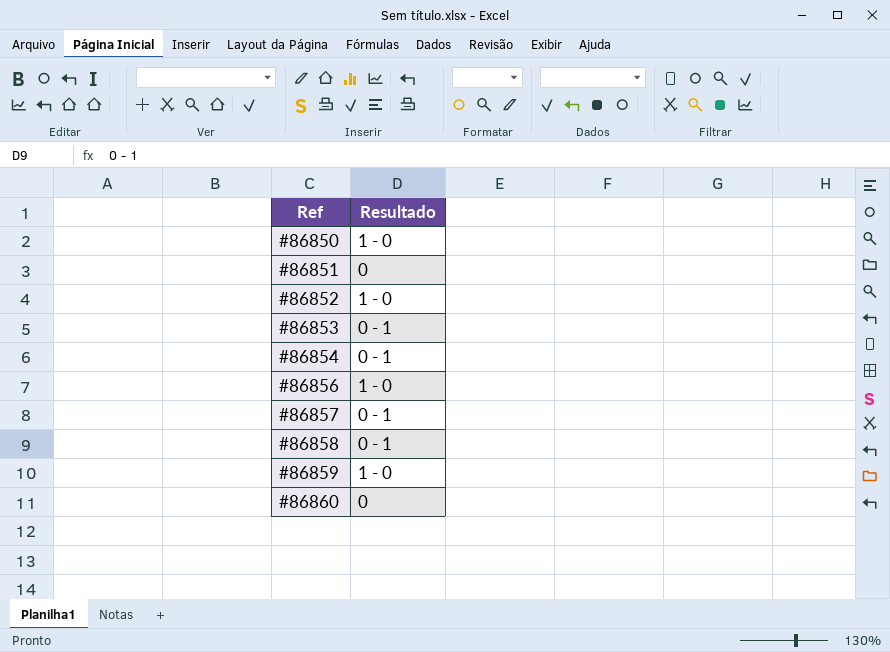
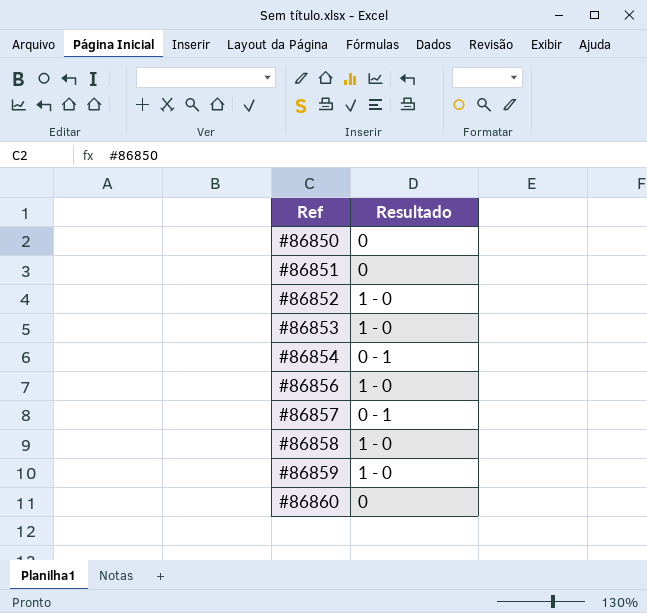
#86850 | Resultado: 1 - 0 -> 0
#86853 | Resultado: 0 - 1 -> 1 - 0
#86858 | Resultado: 0 - 1 -> 1 - 0

